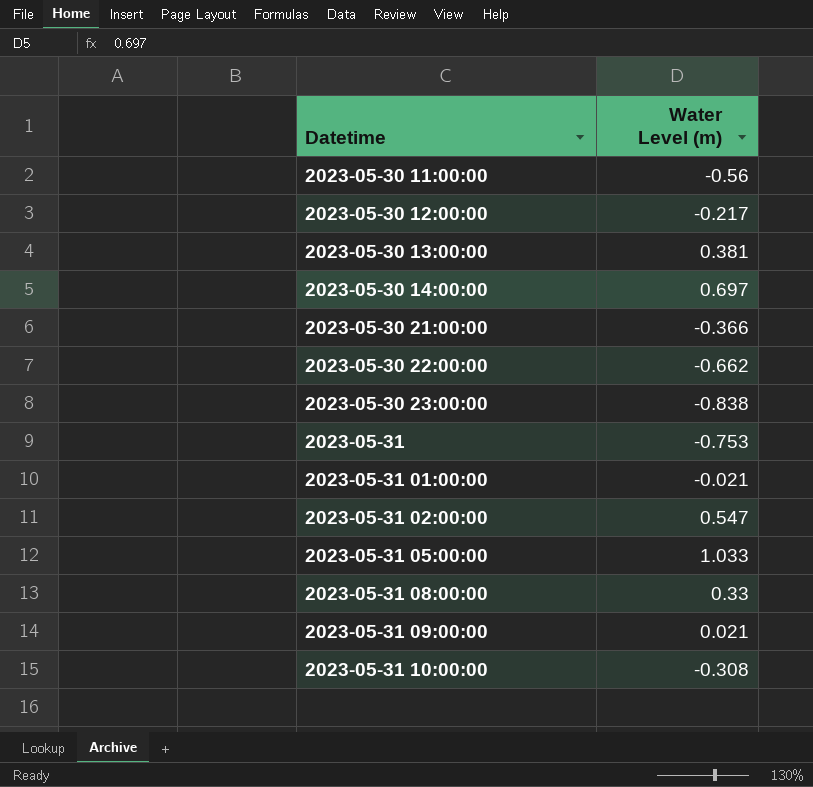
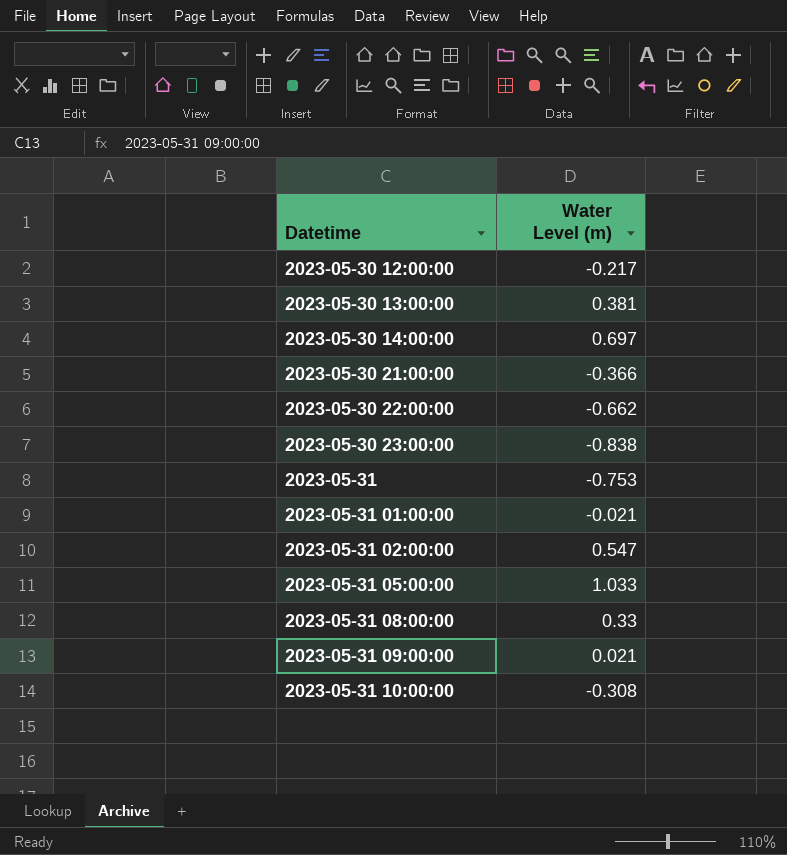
row 2023-05-30 11:00:00: -0.56 -> none

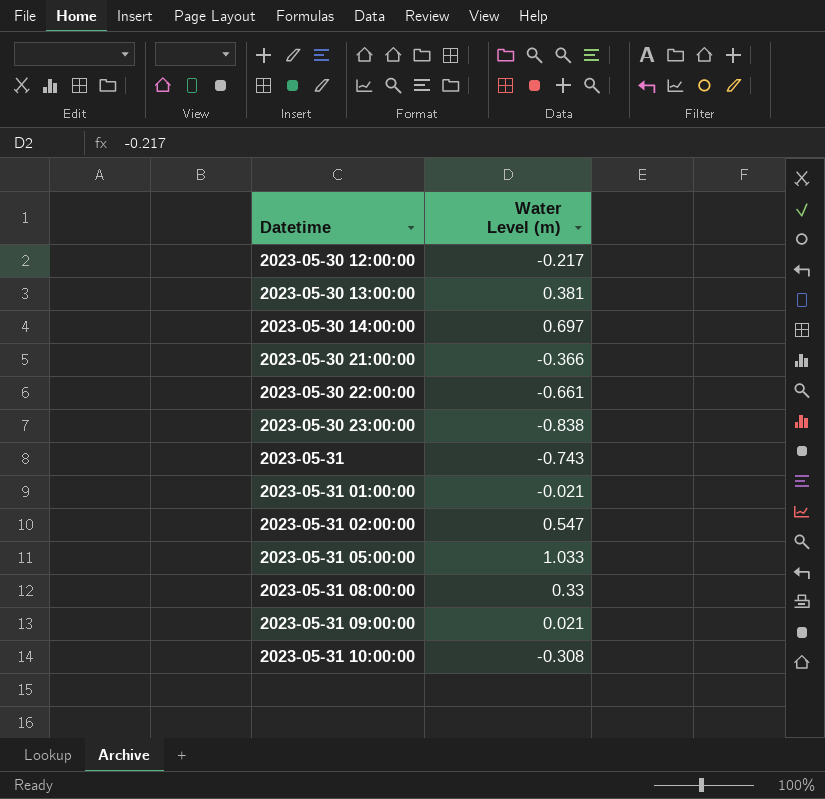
2023-05-30 22:00:00 | Water Level (m): -0.662 -> -0.661
2023-05-31 | Water Level (m): -0.753 -> -0.743

